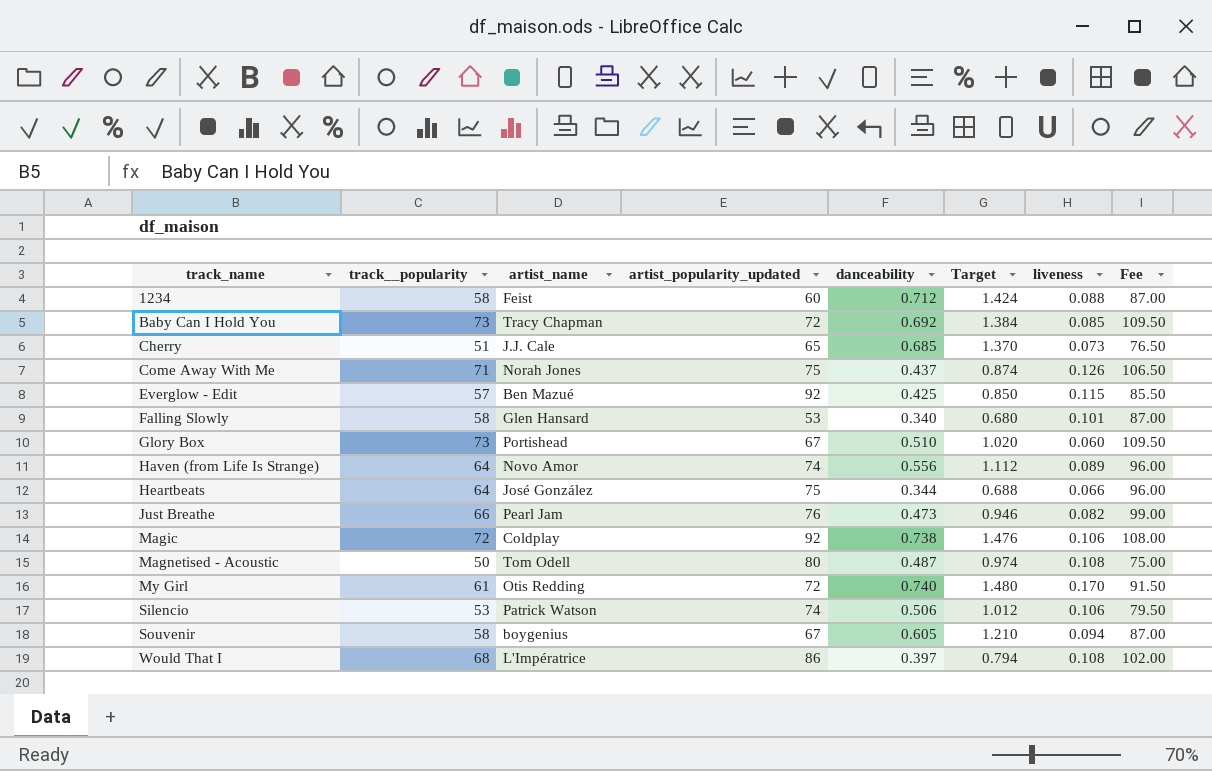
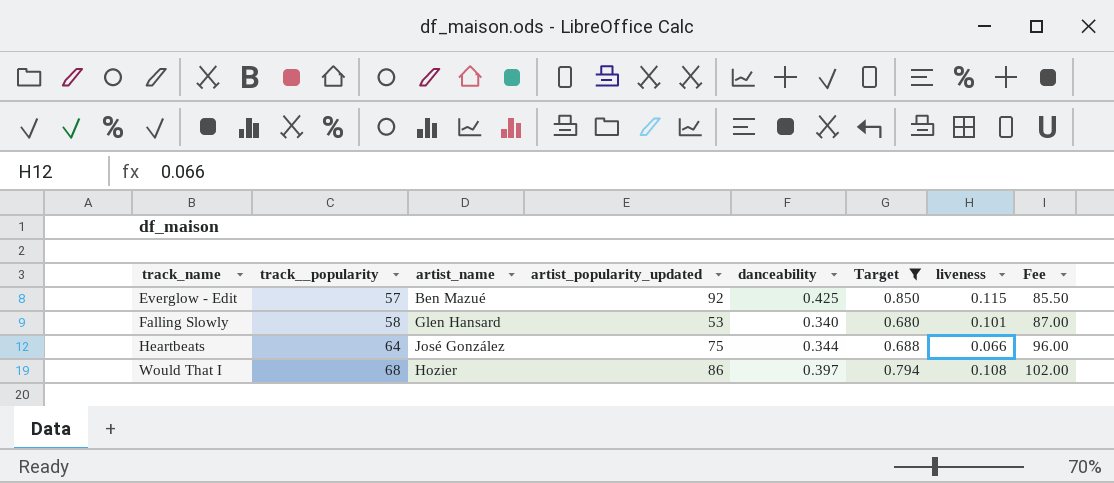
filter: none -> Target <= 0.850
Would That I | artist_name: L'Impératrice -> Hozier

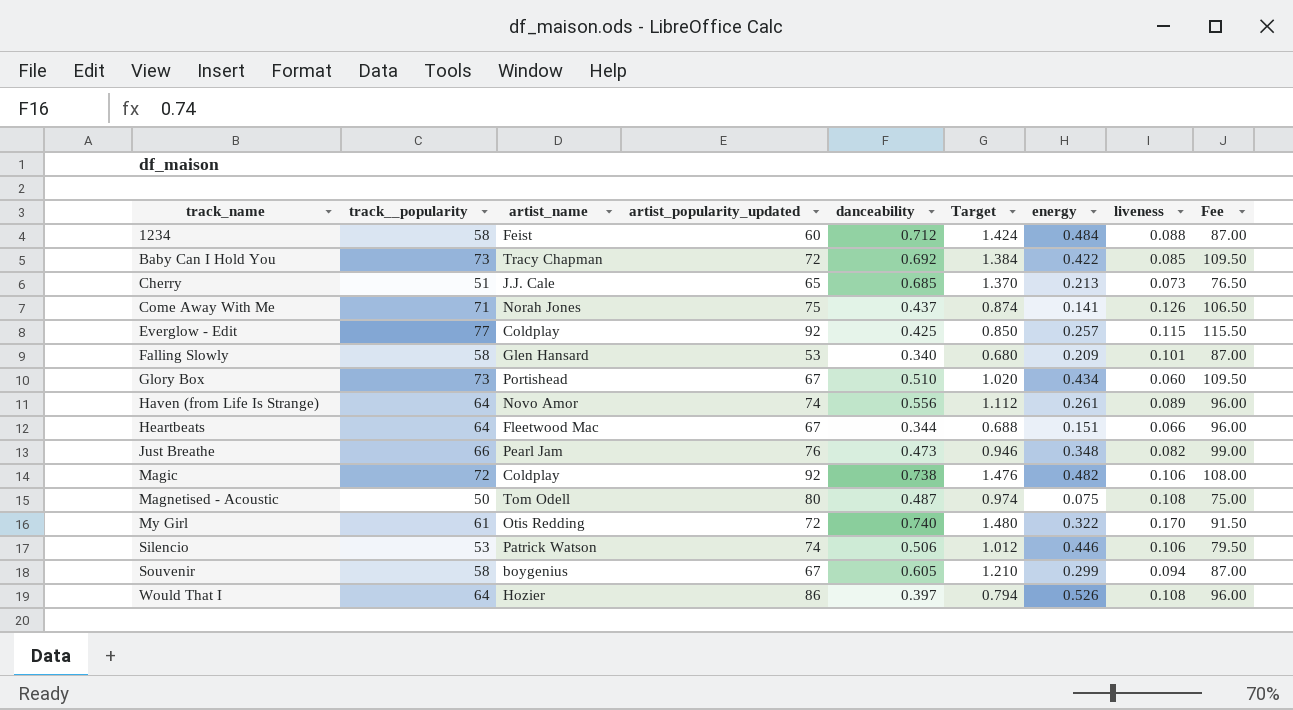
filter: Target <= 0.850 -> none
column energy | position: none -> 7
Everglow - Edit | track__popularity: 57 -> 77
Everglow - Edit | artist_name: Ben Mazué -> Coldplay
Everglow - Edit | Fee: 85.50 -> 115.50
Heartbeats | artist_name: José González -> Fleetwood Mac
Heartbeats | artist_popularity_updated: 75 -> 67
Would That I | track__popularity: 68 -> 64
Would That I | Fee: 102.00 -> 96.00

